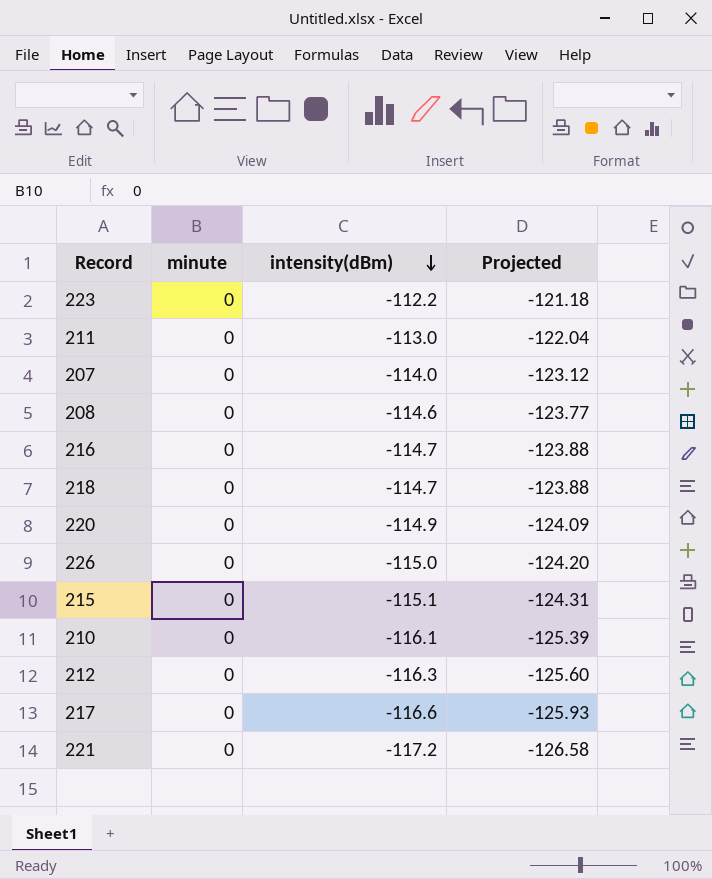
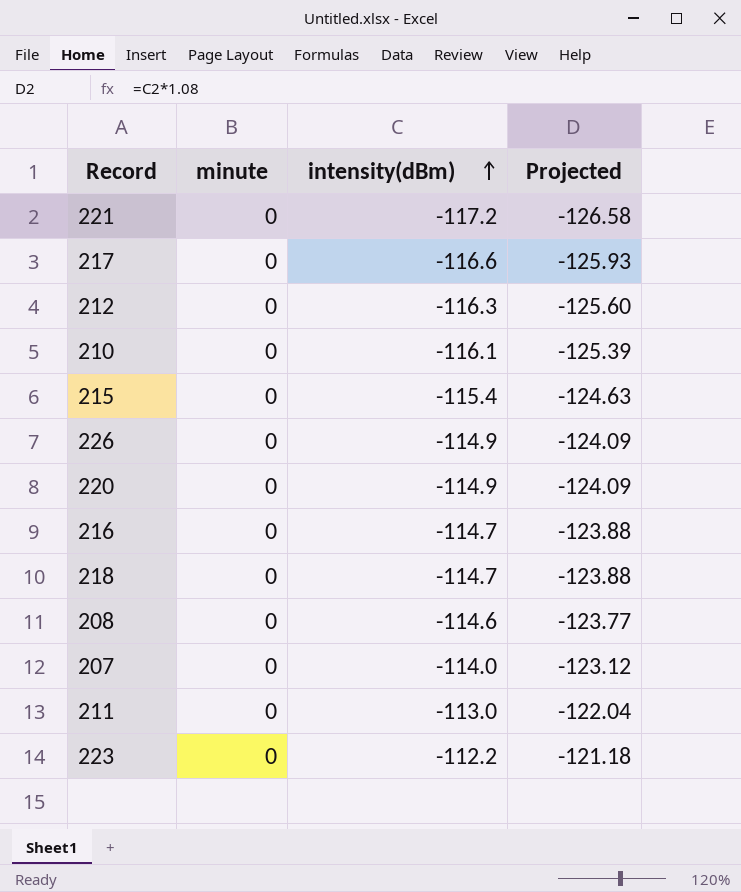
row order: intensity(dBm) descending -> intensity(dBm) ascending
215 | intensity(dBm): -115.1 -> -115.4
215 | Projected: -124.31 -> -124.63
226 | intensity(dBm): -115.0 -> -114.9
226 | Projected: -124.20 -> -124.09

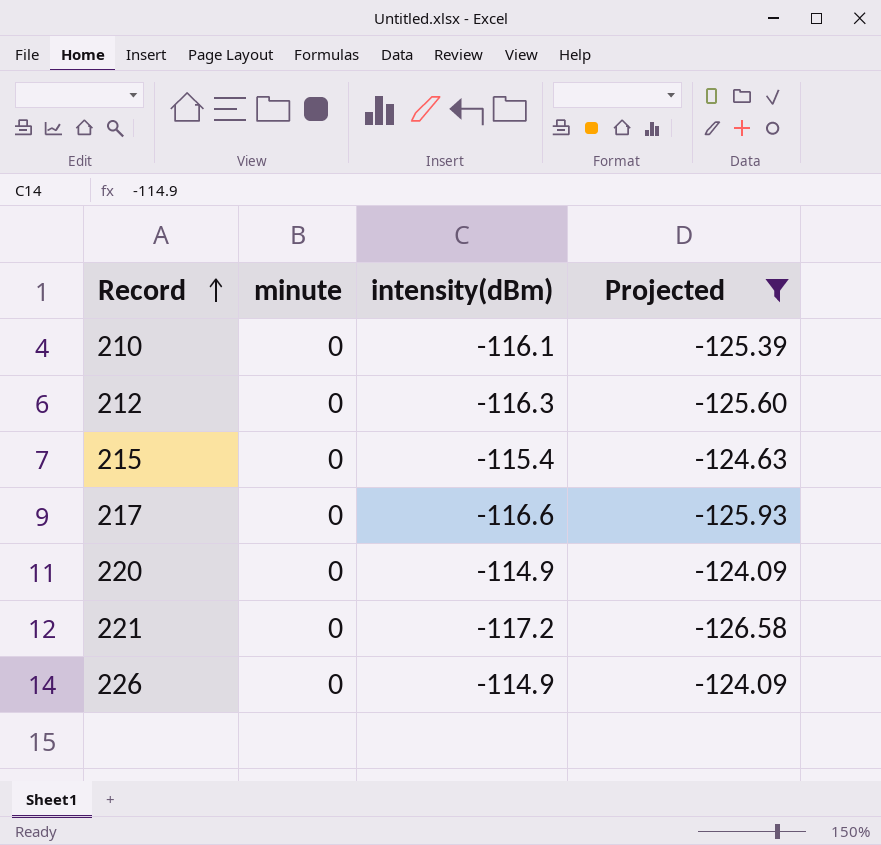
filter: none -> Projected <= -124.09
row order: intensity(dBm) ascending -> Record ascending

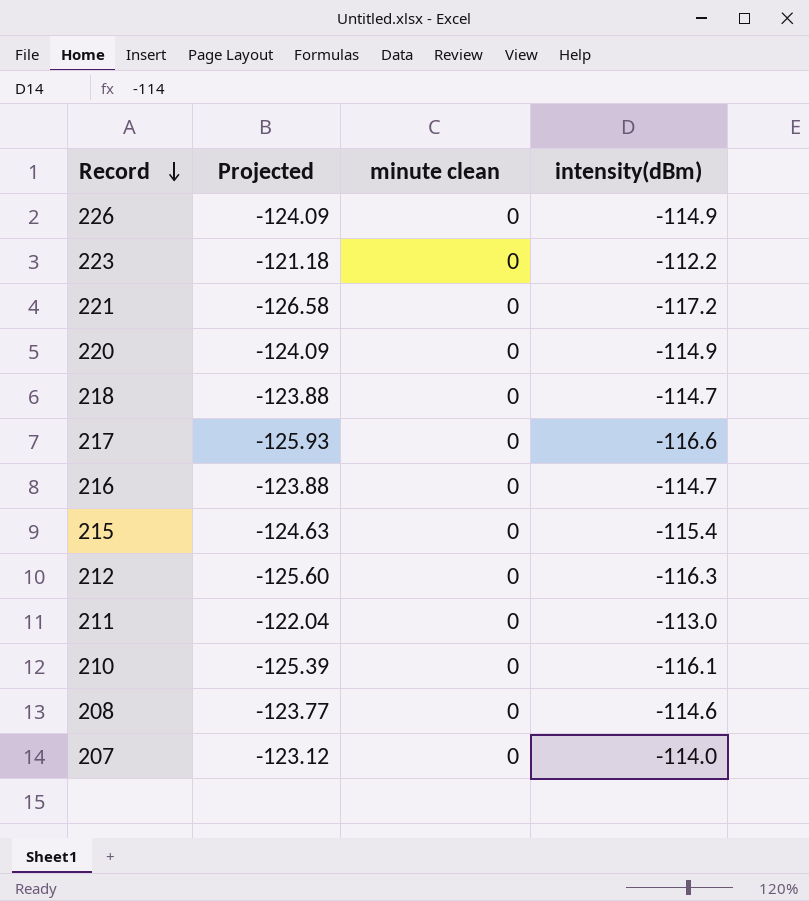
filter: Projected <= -124.09 -> none
row order: Record ascending -> Record descending
column Projected | position: 4 -> 2
column name: minute -> minute clean

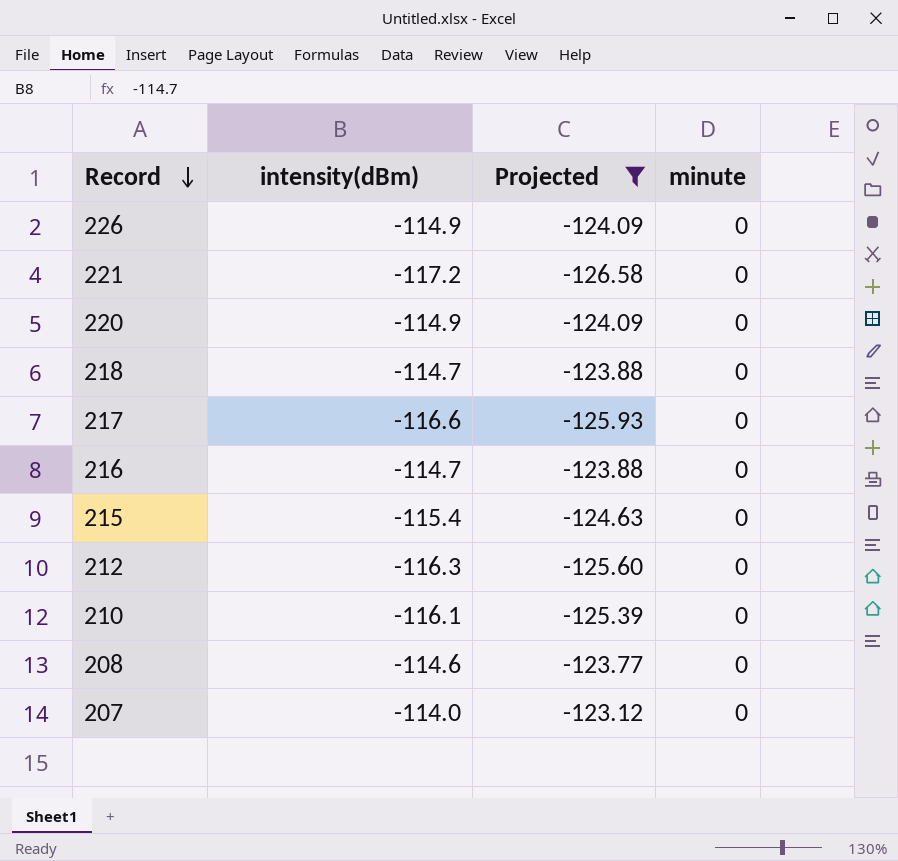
filter: none -> Projected <= -123.12
column intensity(dBm) | position: 4 -> 2
column name: minute clean -> minute

